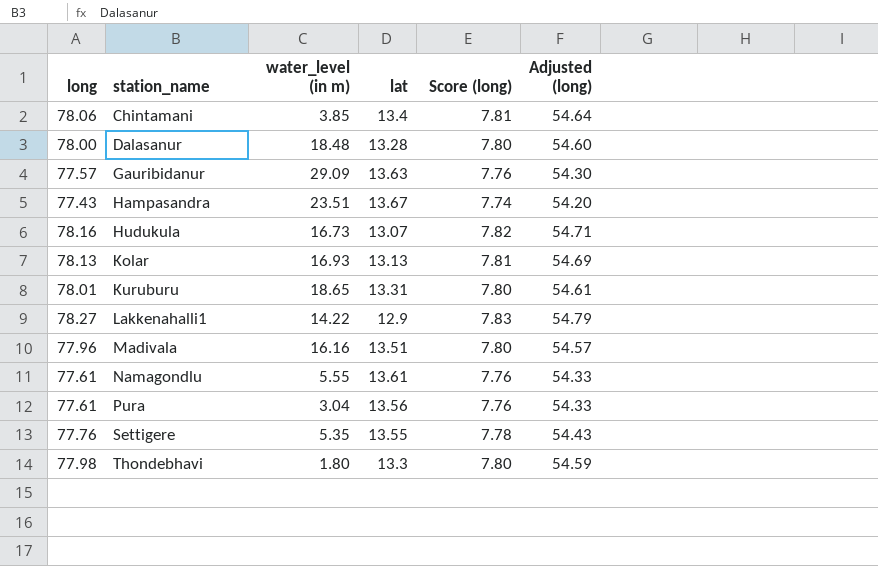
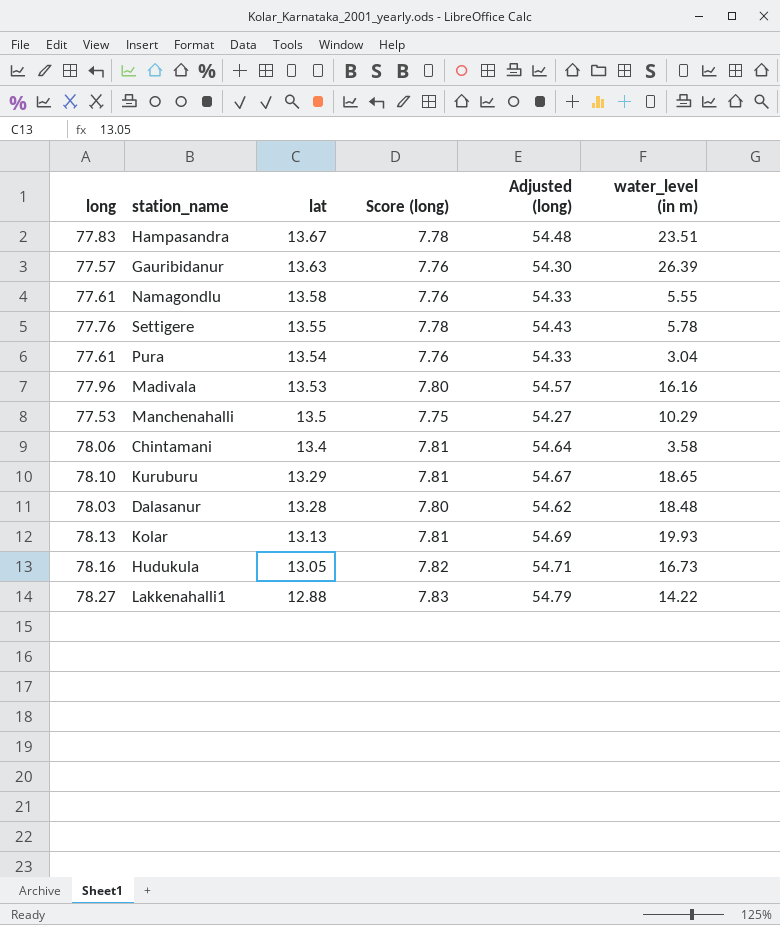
row order: station_name ascending -> lat descending
column water_level (in m) | position: 3 -> 6
row Thondebhavi: 77.98 | 1.80 | 13.3 | 7.80 | 54.59 -> none
Hampasandra | long: 77.43 -> 77.83
Hampasandra | Score (long): 7.74 -> 7.78
Hampasandra | Adjusted (long): 54.20 -> 54.48
Gauribidanur | water_level (in m): 29.09 -> 26.39
Namagondlu | lat: 13.61 -> 13.58
Settigere | water_level (in m): 5.35 -> 5.78
Pura | lat: 13.56 -> 13.54
Madivala | lat: 13.51 -> 13.53
row Manchenahalli: none -> 77.53 | 13.5 | 7.75 | 54.27 | 10.29
Chintamani | water_level (in m): 3.85 -> 3.58
Kuruburu | long: 78.01 -> 78.10
Kuruburu | lat: 13.31 -> 13.29
Kuruburu | Score (long): 7.80 -> 7.81
Kuruburu | Adjusted (long): 54.61 -> 54.67
Dalasanur | long: 78.00 -> 78.03
Dalasanur | Adjusted (long): 54.60 -> 54.62
Kolar | water_level (in m): 16.93 -> 19.93
Hudukula | lat: 13.07 -> 13.05
Lakkenahalli1 | lat: 12.9 -> 12.88

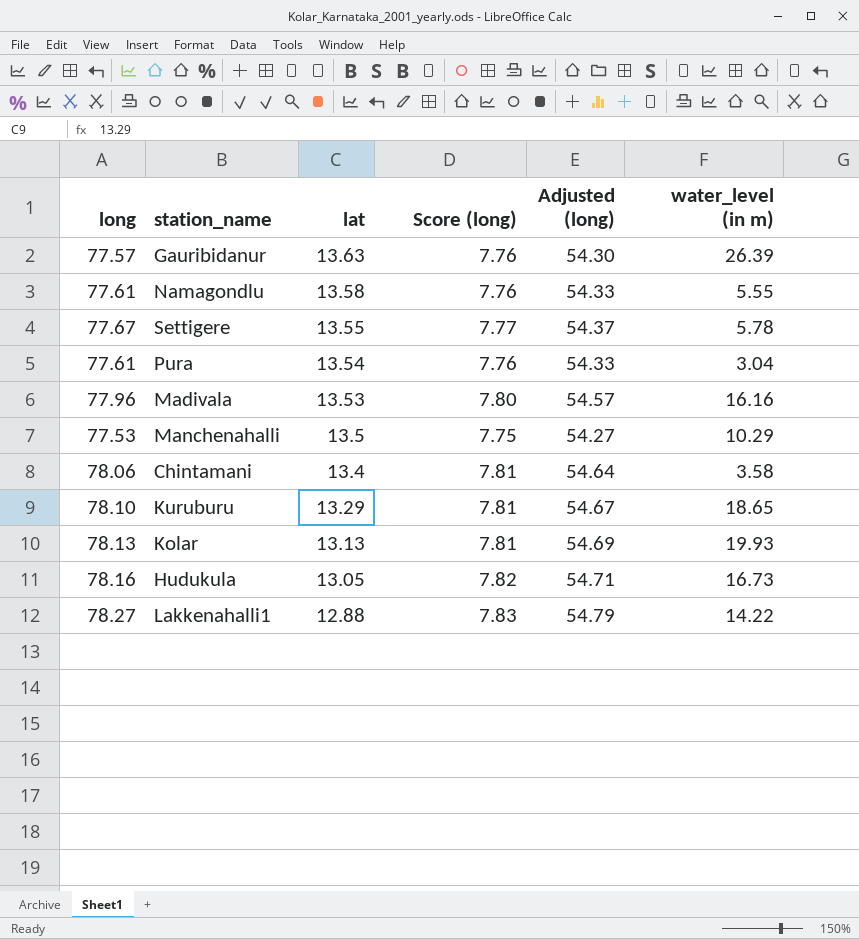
row Hampasandra: 77.83 | 13.67 | 7.78 | 54.48 | 23.51 -> none
row Dalasanur: 78.03 | 13.28 | 7.80 | 54.62 | 18.48 -> none
Settigere | long: 77.76 -> 77.67
Settigere | Score (long): 7.78 -> 7.77
Settigere | Adjusted (long): 54.43 -> 54.37

